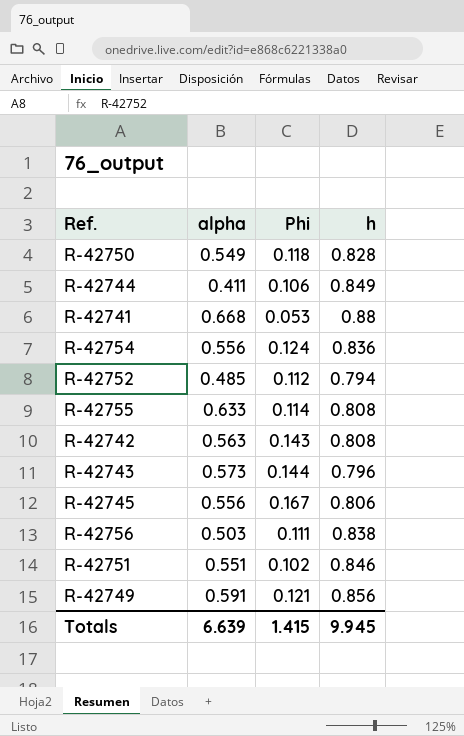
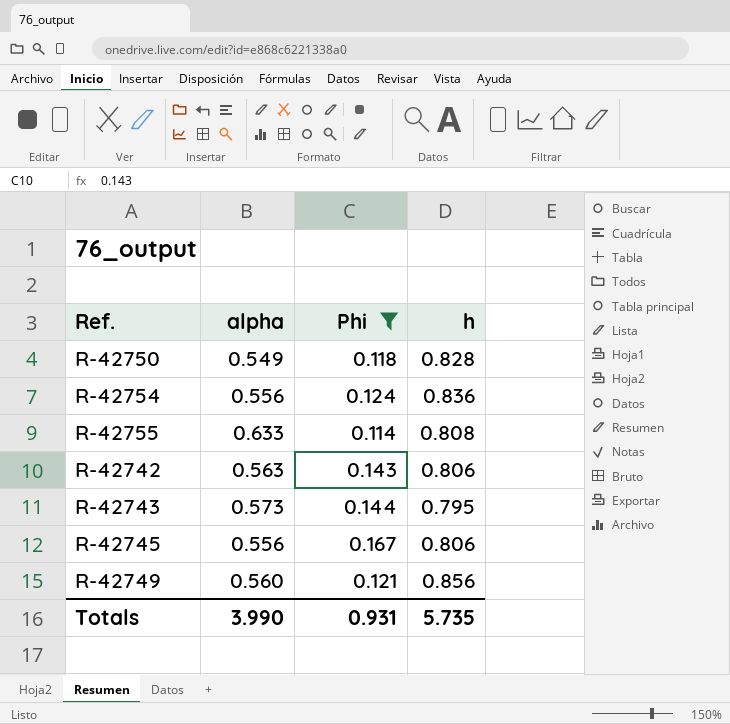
filter: none -> Phi >= 0.114
R-42742 | h: 0.808 -> 0.806
R-42743 | h: 0.796 -> 0.795
R-42749 | alpha: 0.591 -> 0.560
Totals | alpha: 6.639 -> 3.990
Totals | Phi: 1.415 -> 0.931
Totals | h: 9.945 -> 5.735

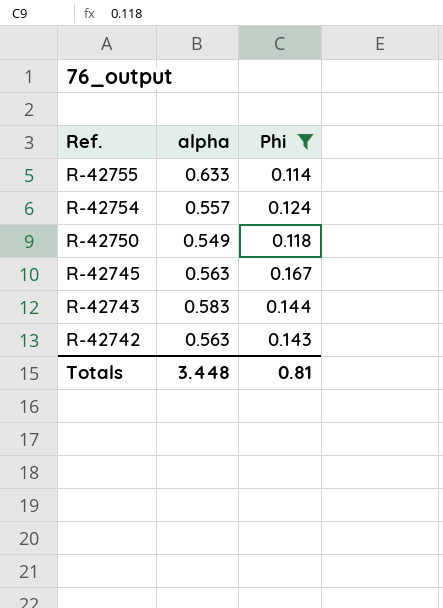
row order: none -> Ref. descending
column h | position: 4 -> none
row R-42749: 0.560 | 0.121 | 0.856 -> none
R-42754 | alpha: 0.556 -> 0.557
R-42745 | alpha: 0.556 -> 0.563
R-42743 | alpha: 0.573 -> 0.583
Totals | alpha: 3.990 -> 3.448
Totals | Phi: 0.931 -> 0.81

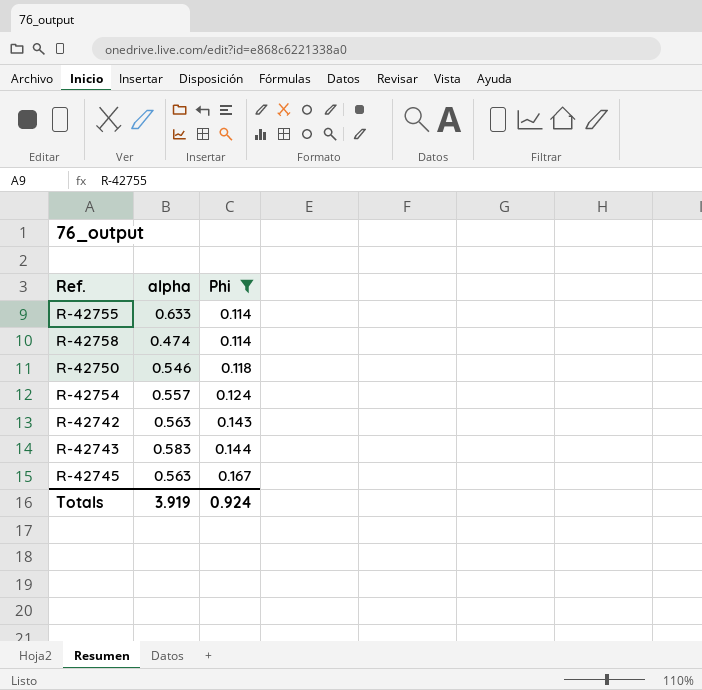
row order: Ref. descending -> Phi ascending
row R-42758: none -> 0.474 | 0.114
R-42750 | alpha: 0.549 -> 0.546
Totals | alpha: 3.448 -> 3.919
Totals | Phi: 0.81 -> 0.924

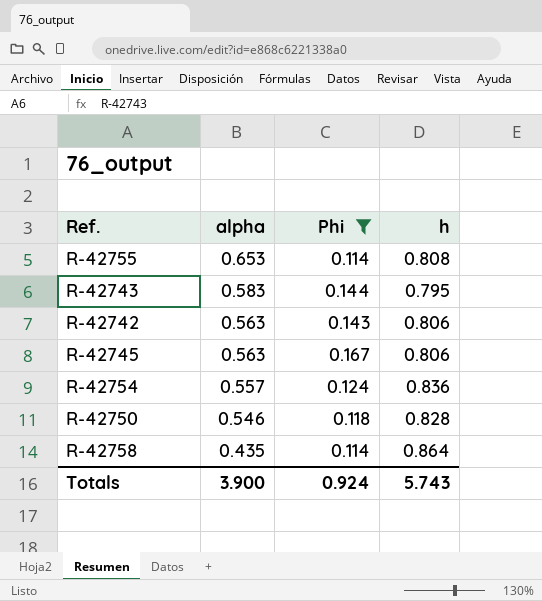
row order: Phi ascending -> alpha descending
column h | position: none -> 4
R-42755 | alpha: 0.633 -> 0.653
R-42758 | alpha: 0.474 -> 0.435
Totals | alpha: 3.919 -> 3.900

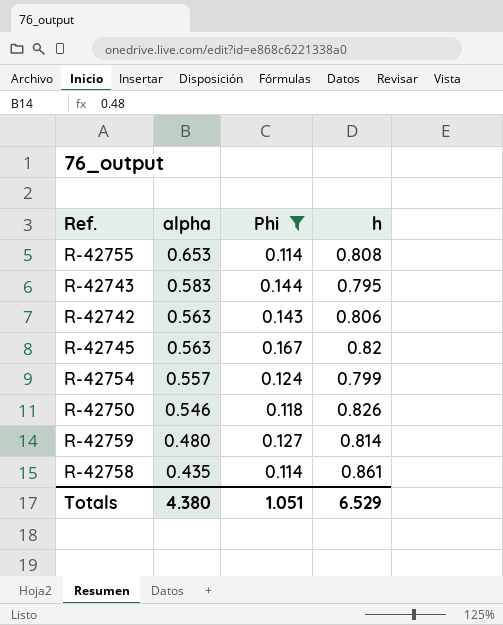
R-42745 | h: 0.806 -> 0.82
R-42754 | h: 0.836 -> 0.799
R-42750 | h: 0.828 -> 0.826
row R-42759: none -> 0.480 | 0.127 | 0.814
R-42758 | h: 0.864 -> 0.861
Totals | alpha: 3.900 -> 4.380
Totals | Phi: 0.924 -> 1.051
Totals | h: 5.743 -> 6.529

